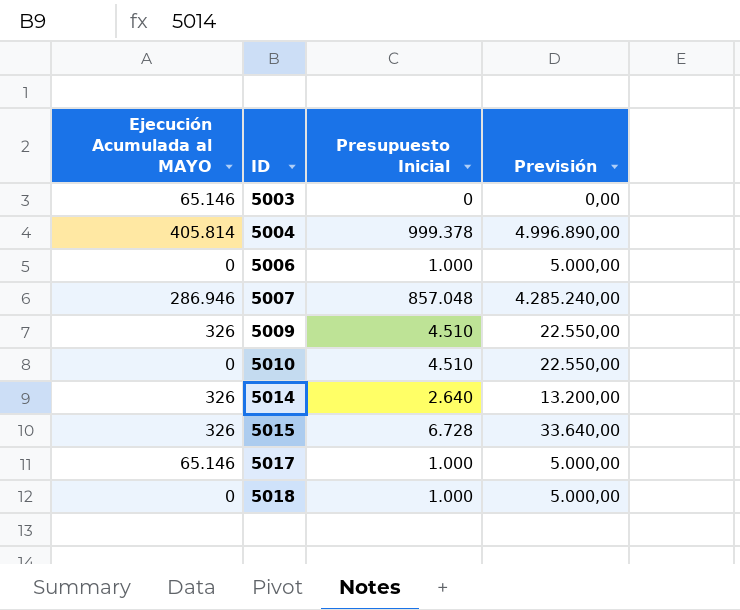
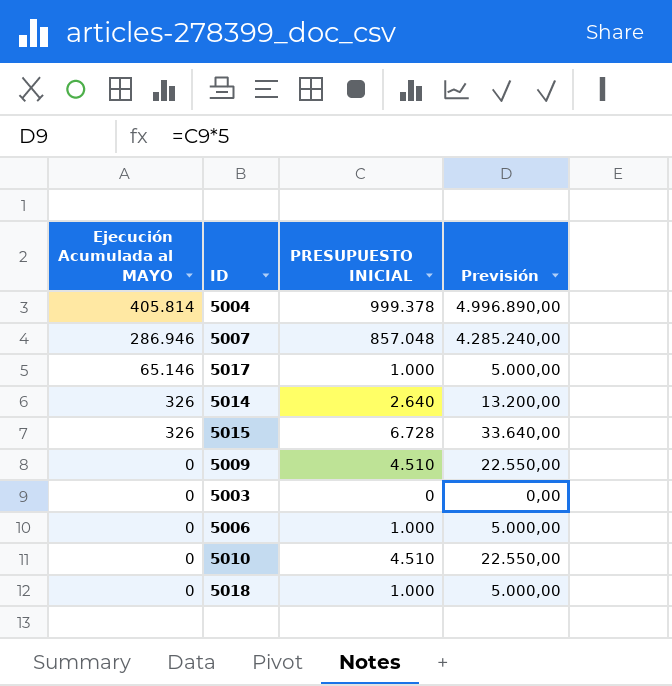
row order: ID ascending -> Ejecución Acumulada al MAYO descending
column name: Presupuesto Inicial -> PRESUPUESTO INICIAL
5009 | Ejecución Acumulada al MAYO: 326 -> 0
5003 | Ejecución Acumulada al MAYO: 65.146 -> 0

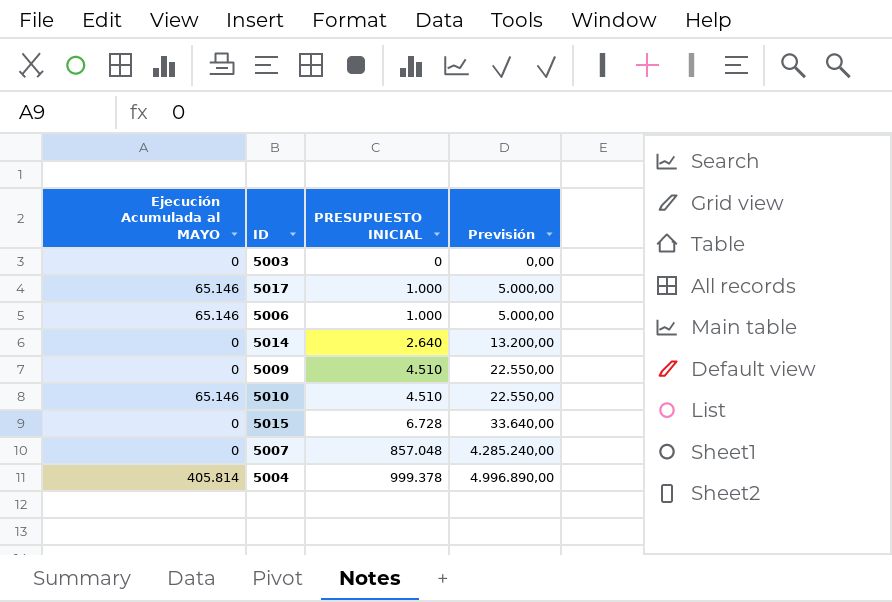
row order: Ejecución Acumulada al MAYO descending -> PRESUPUESTO INICIAL ascending
row 5018: 0 | 1.000 | 5.000,00 -> none
5006 | Ejecución Acumulada al MAYO: 0 -> 65.146
5014 | Ejecución Acumulada al MAYO: 326 -> 0
5010 | Ejecución Acumulada al MAYO: 0 -> 65.146
5015 | Ejecución Acumulada al MAYO: 326 -> 0
5007 | Ejecución Acumulada al MAYO: 286.946 -> 0

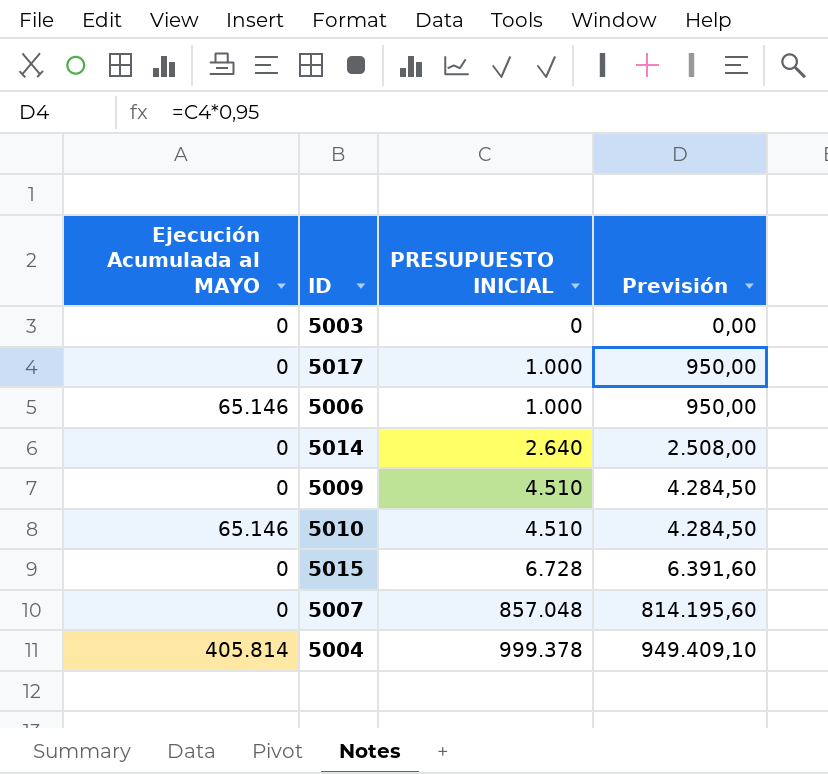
column Previsión | formula: [PRESUPUESTO INICIAL] * 5 -> [PRESUPUESTO INICIAL] * 0,95
5017 | Ejecución Acumulada al MAYO: 65.146 -> 0

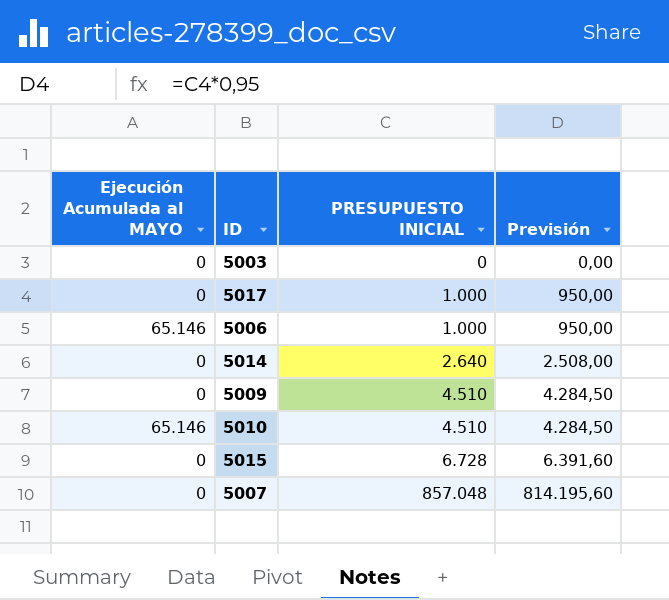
row 5004: 405.814 | 999.378 | 949.409,10 -> none

